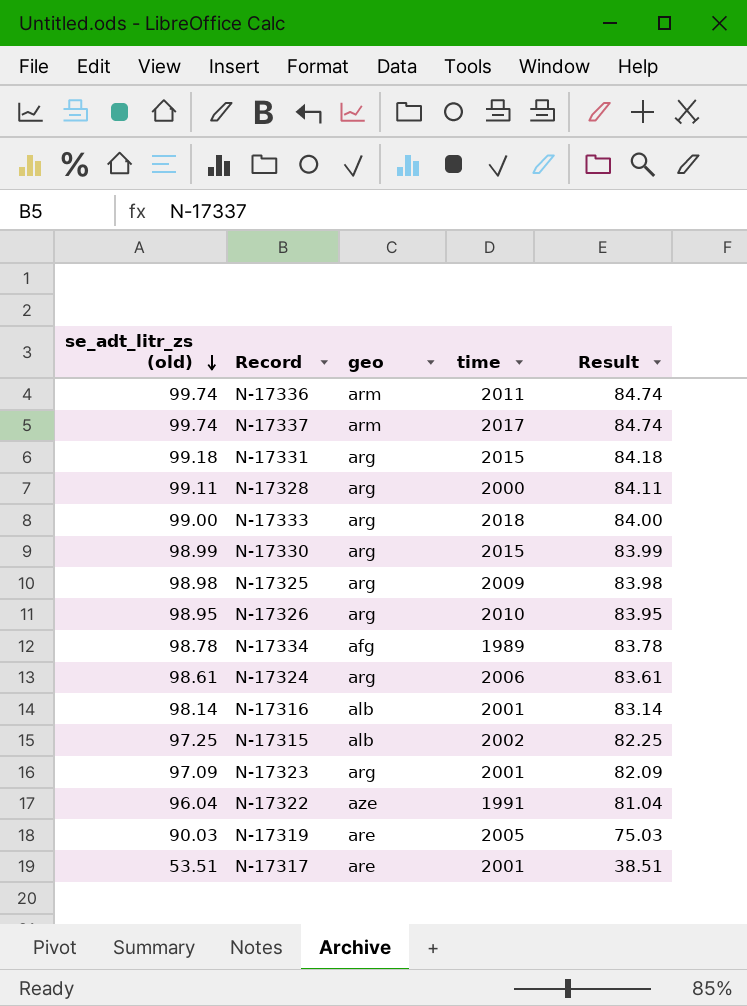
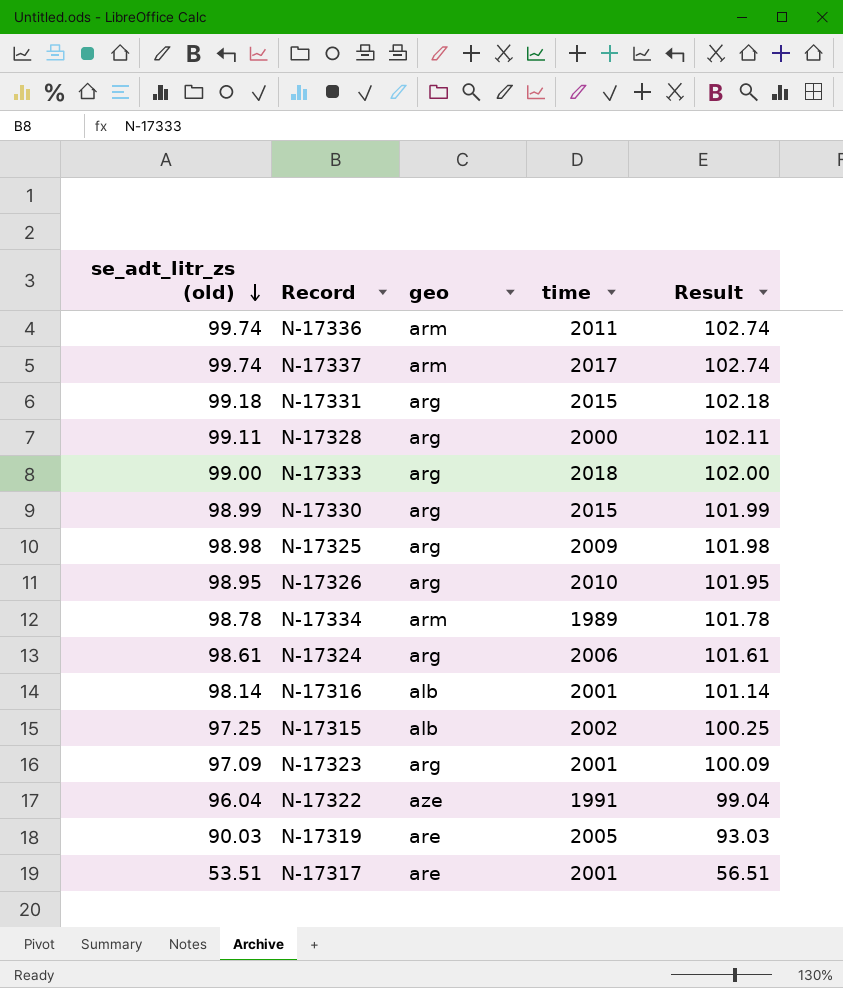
column Result | formula: [se_adt_litr_zs (old)] - 15 -> [se_adt_litr_zs (old)] + 3
N-17334 | geo: afg -> arm

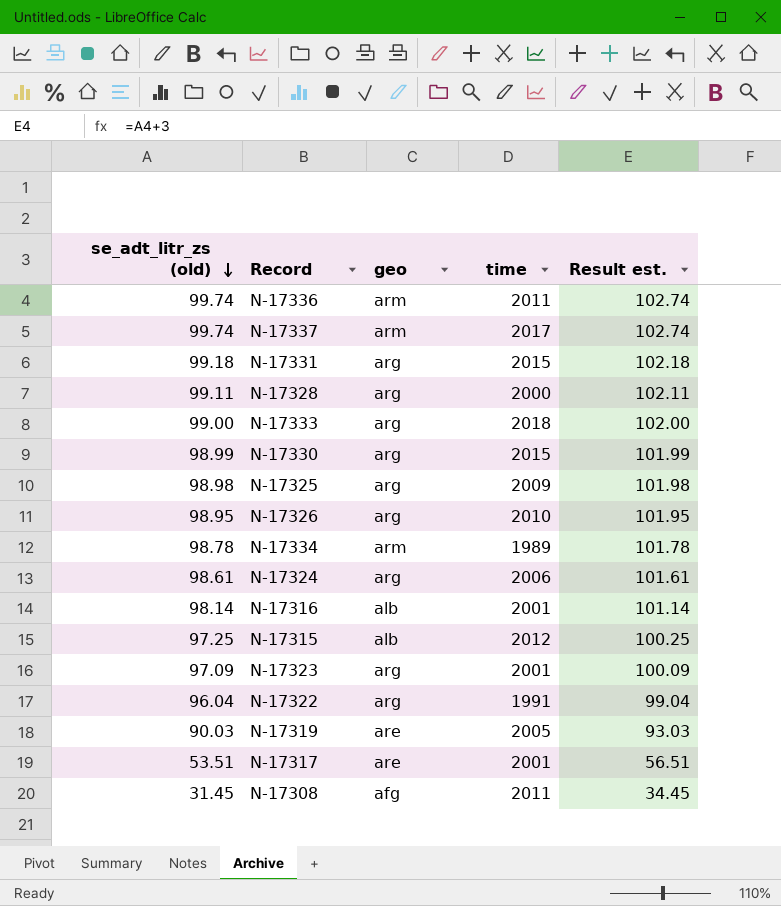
column name: Result -> Result est.
N-17315 | time: 2002 -> 2012
N-17322 | geo: aze -> arg
row N-17308: none -> 31.45 | afg | 2011 | 34.45

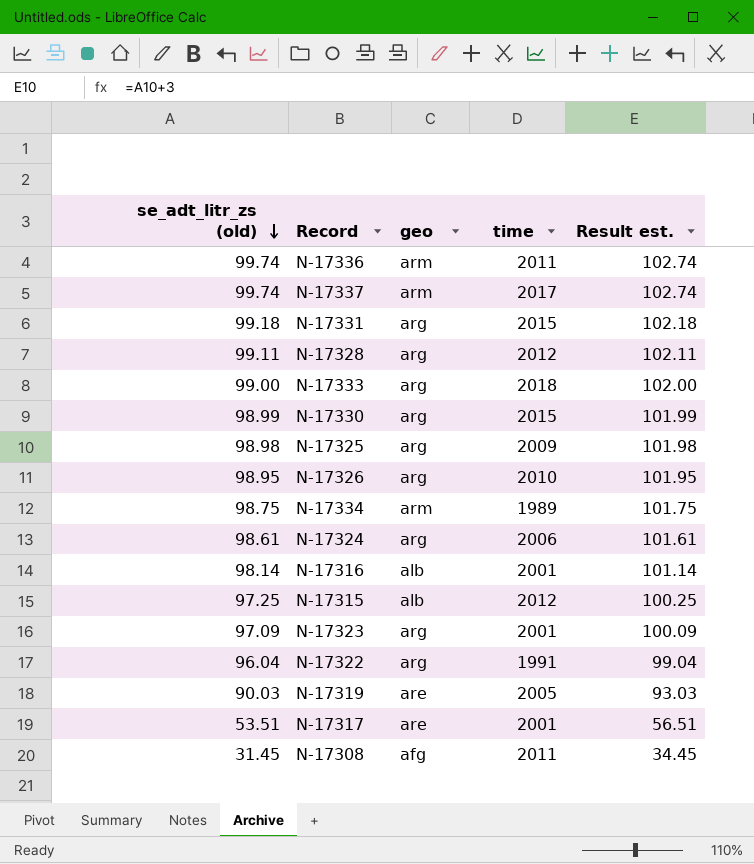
N-17328 | time: 2000 -> 2012
N-17334 | se_adt_litr_zs (old): 98.78 -> 98.75
N-17334 | Result est.: 101.78 -> 101.75

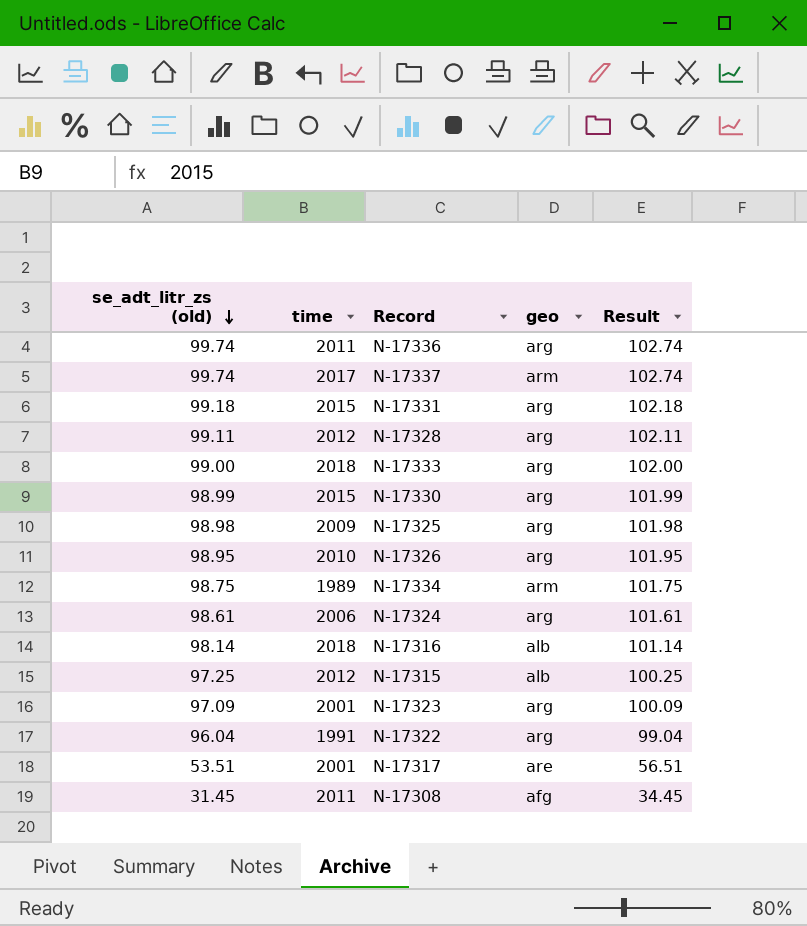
column time | position: 4 -> 2
column name: Result est. -> Result
row N-17319: 90.03 | are | 2005 | 93.03 -> none
N-17336 | geo: arm -> arg
N-17316 | time: 2001 -> 2018

